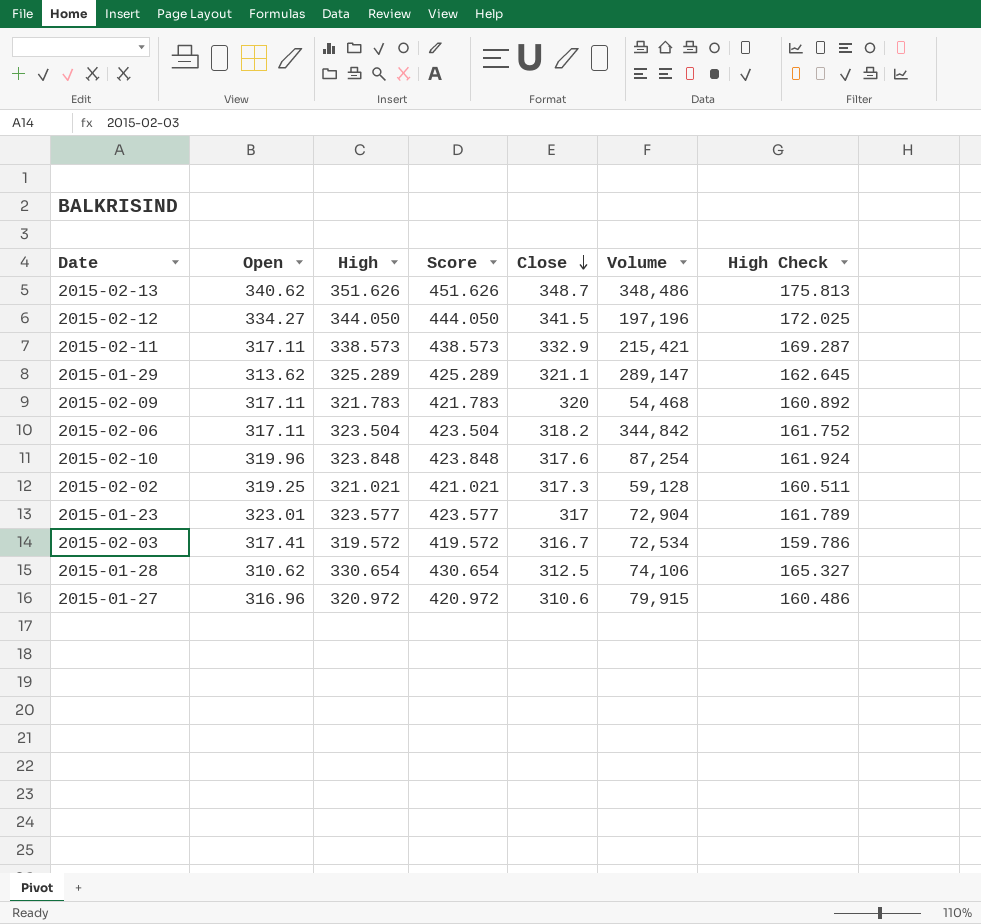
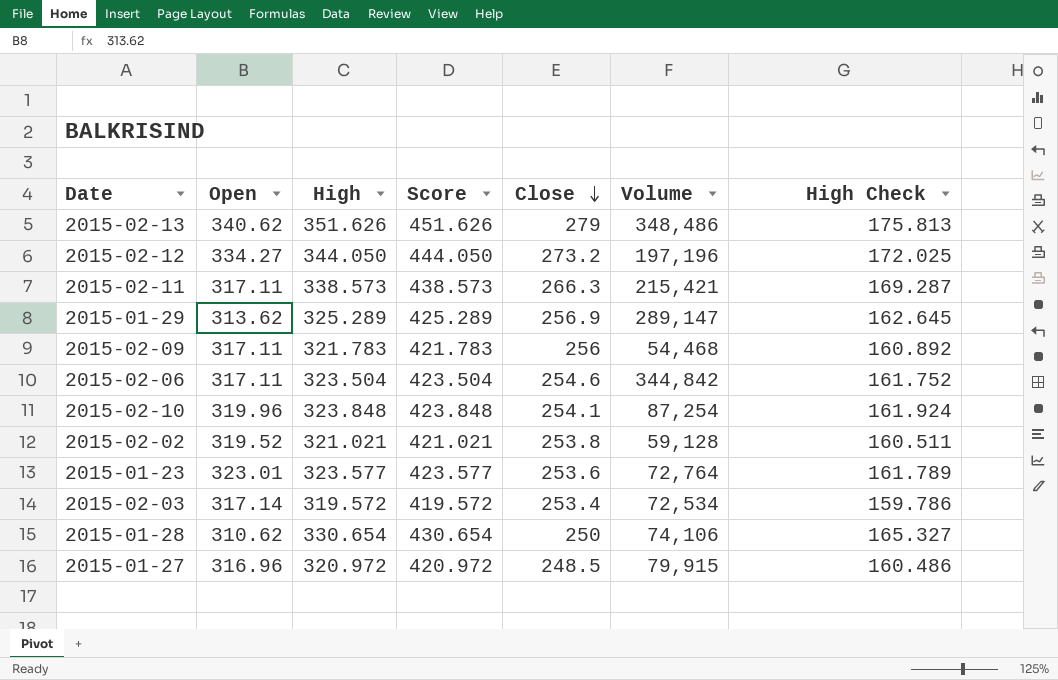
2015-02-13 | Close: 348.7 -> 279
2015-02-12 | Close: 341.5 -> 273.2
2015-02-11 | Close: 332.9 -> 266.3
2015-01-29 | Close: 321.1 -> 256.9
2015-02-09 | Close: 320 -> 256
2015-02-06 | Close: 318.2 -> 254.6
2015-02-10 | Close: 317.6 -> 254.1
2015-02-02 | Open: 319.25 -> 319.52
2015-02-02 | Close: 317.3 -> 253.8
2015-01-23 | Close: 317 -> 253.6
2015-01-23 | Volume: 72,904 -> 72,764
2015-02-03 | Open: 317.41 -> 317.14
2015-02-03 | Close: 316.7 -> 253.4
2015-01-28 | Close: 312.5 -> 250
2015-01-27 | Close: 310.6 -> 248.5

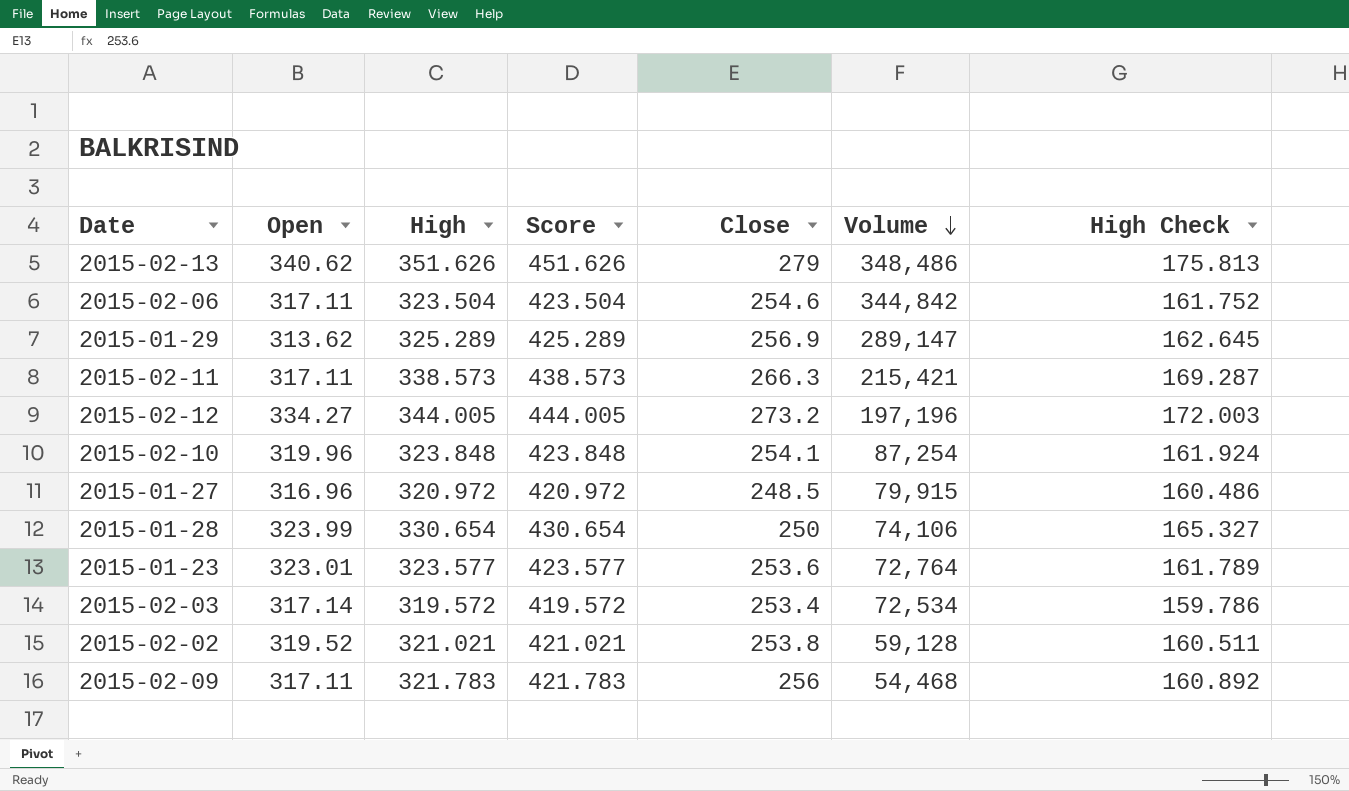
row order: Close descending -> Volume descending
2015-02-12 | High: 344.050 -> 344.005
2015-02-12 | Score: 444.050 -> 444.005
2015-02-12 | High Check: 172.025 -> 172.003
2015-01-28 | Open: 310.62 -> 323.99

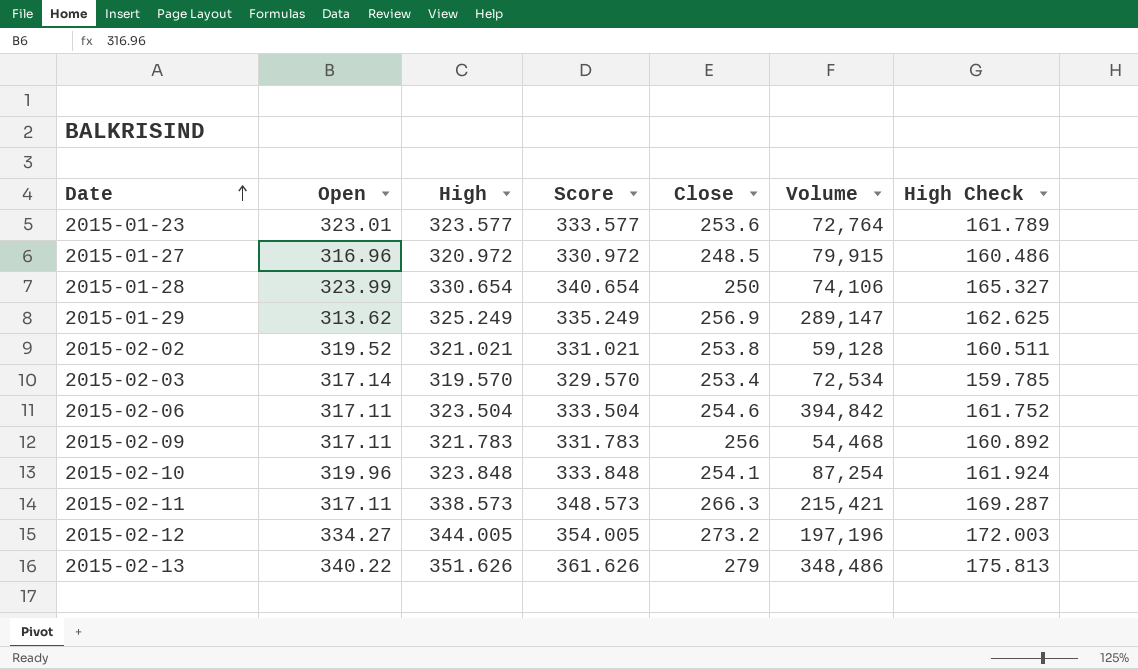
row order: Volume descending -> Date ascending
column Score | formula: [High] + 100 -> [High] + 10
2015-01-29 | High: 325.289 -> 325.249
2015-01-29 | High Check: 162.645 -> 162.625
2015-02-03 | High: 319.572 -> 319.570
2015-02-03 | High Check: 159.786 -> 159.785
2015-02-06 | Volume: 344,842 -> 394,842
2015-02-13 | Open: 340.62 -> 340.22

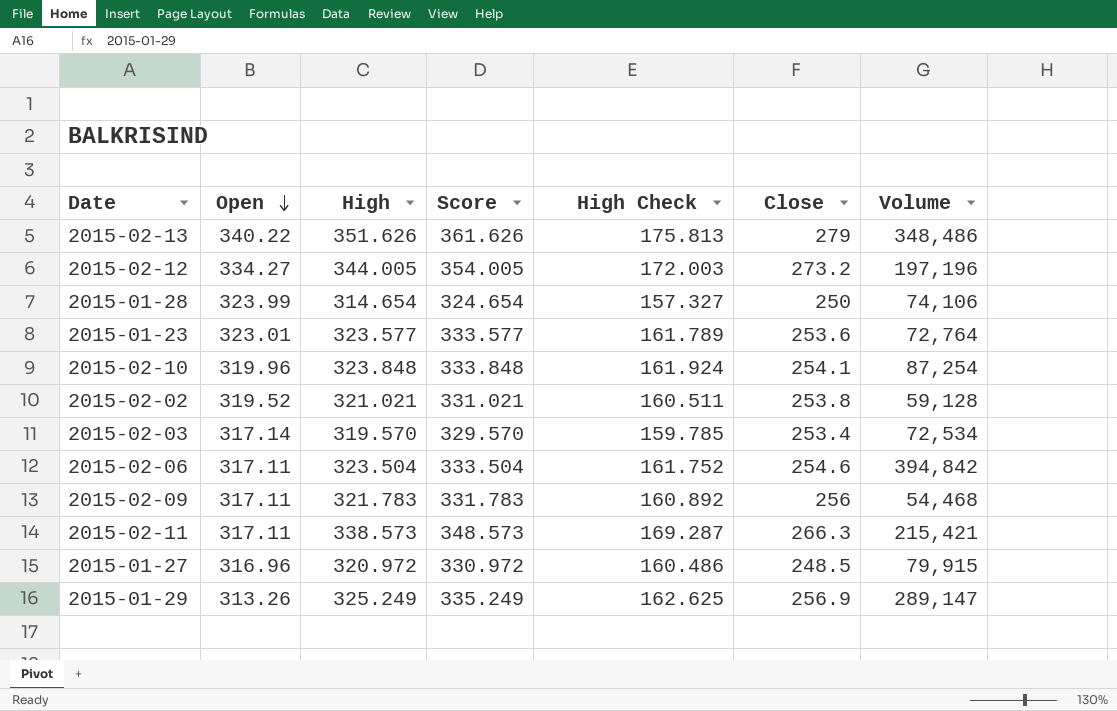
row order: Date ascending -> Open descending
column High Check | position: 7 -> 5
2015-01-28 | High: 330.654 -> 314.654
2015-01-28 | Score: 340.654 -> 324.654
2015-01-28 | High Check: 165.327 -> 157.327
2015-01-29 | Open: 313.62 -> 313.26

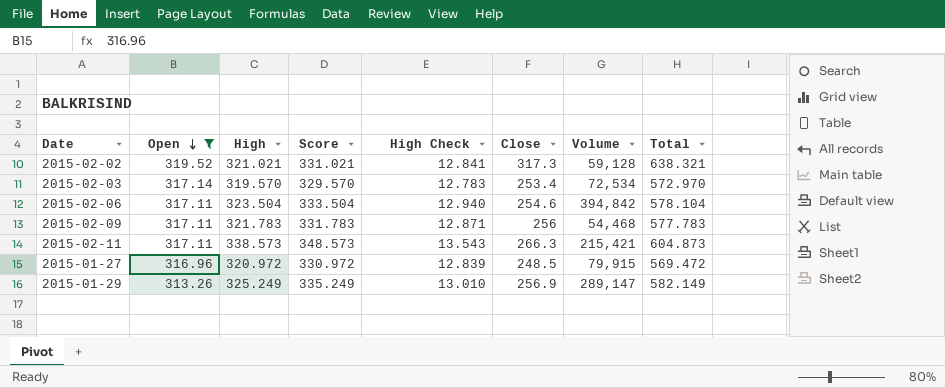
filter: none -> Open <= 319.52
column High Check | formula: [High] * 0.5 -> [High] * 0.04
column Total | formula: none -> [High] + [Close]
2015-02-02 | Close: 253.8 -> 317.3

